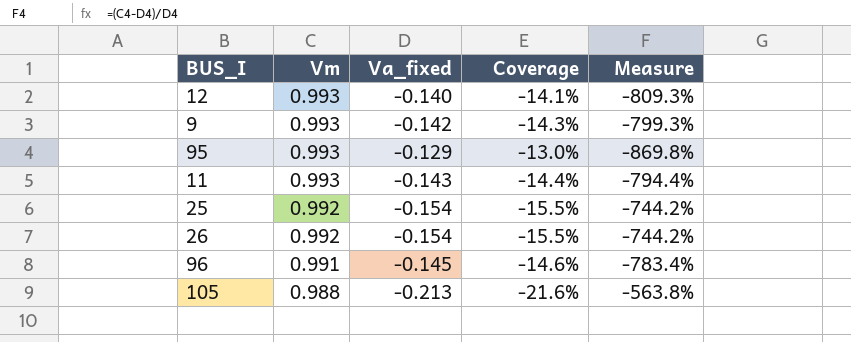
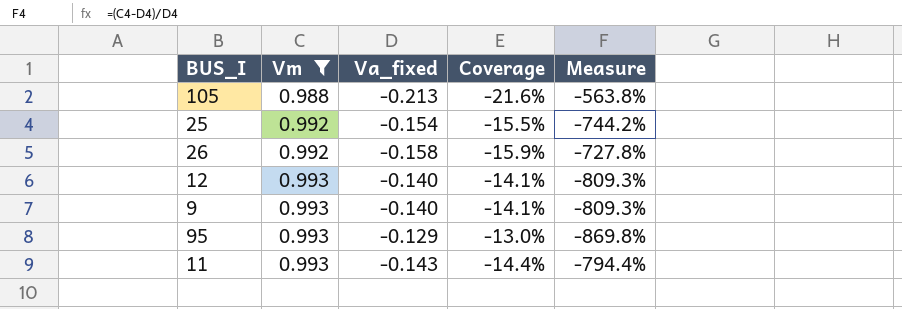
filter: none -> Vm != 0.991
row order: Vm descending -> Vm ascending
26 | Va_fixed: -0.154 -> -0.158
26 | Coverage: -15.5% -> -15.9%
26 | Measure: -744.2% -> -727.8%
9 | Va_fixed: -0.142 -> -0.140
9 | Coverage: -14.3% -> -14.1%
9 | Measure: -799.3% -> -809.3%

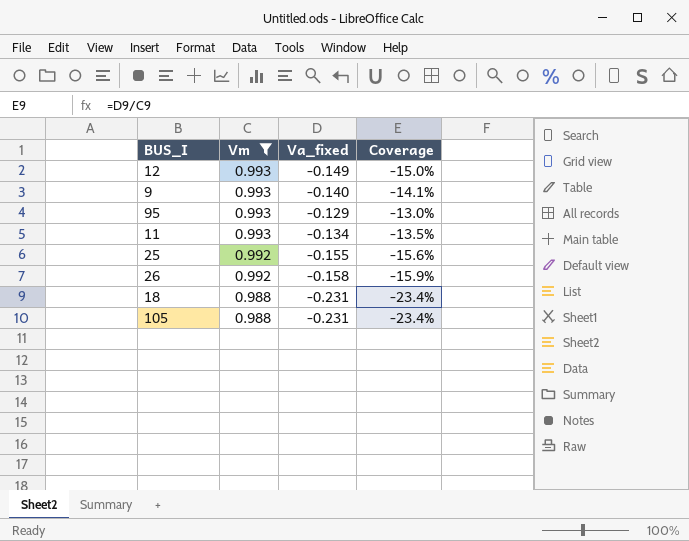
row order: Vm ascending -> Vm descending
column Measure | formula: ([Vm] - [Va_fixed]) / [Va_fixed] -> none
12 | Va_fixed: -0.140 -> -0.149
12 | Coverage: -14.1% -> -15.0%
11 | Va_fixed: -0.143 -> -0.134
11 | Coverage: -14.4% -> -13.5%
25 | Va_fixed: -0.154 -> -0.155
25 | Coverage: -15.5% -> -15.6%
row 18: none -> 0.988 | -0.231 | -23.4%
105 | Va_fixed: -0.213 -> -0.231
105 | Coverage: -21.6% -> -23.4%

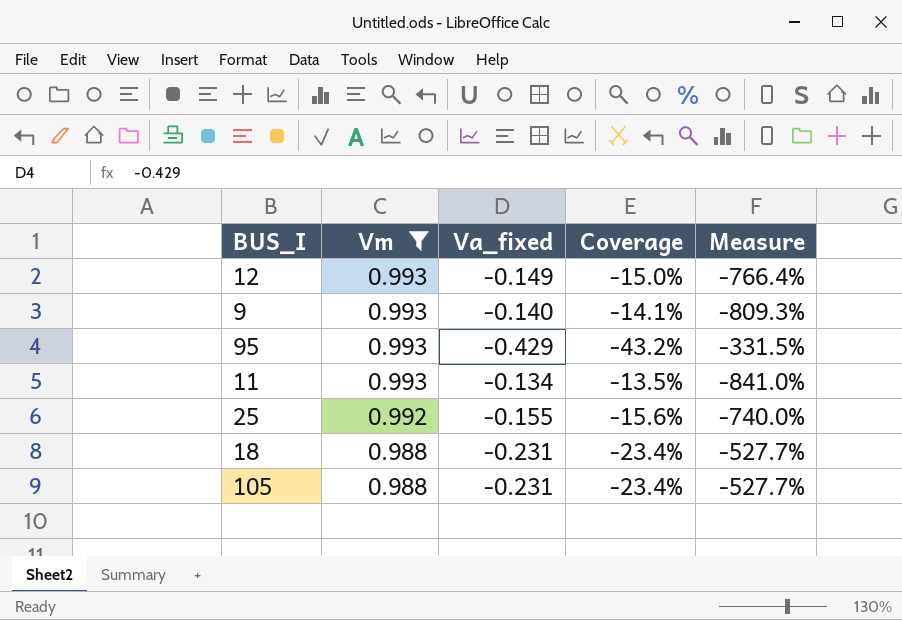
column Measure | formula: none -> ([Vm] - [Va_fixed]) / [Va_fixed]
row 26: 0.992 | -0.158 | -15.9% -> none
95 | Va_fixed: -0.129 -> -0.429
95 | Coverage: -13.0% -> -43.2%

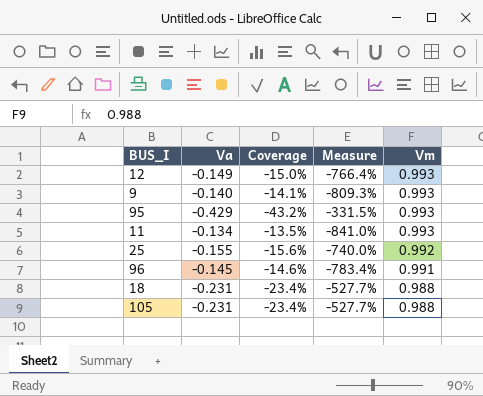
filter: Vm != 0.991 -> none
column name: Va_fixed -> Va
column Vm | position: 2 -> 5

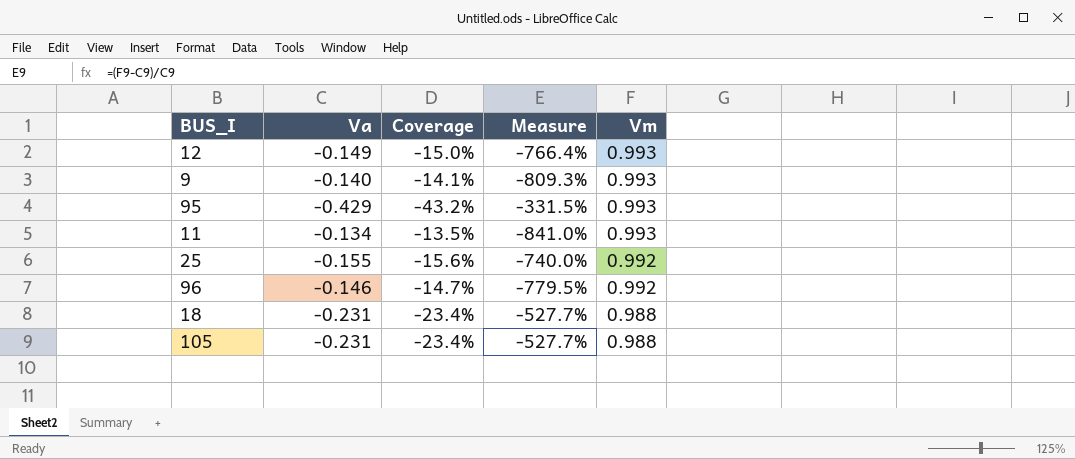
96 | Va: -0.145 -> -0.146
96 | Coverage: -14.6% -> -14.7%
96 | Measure: -783.4% -> -779.5%
96 | Vm: 0.991 -> 0.992

